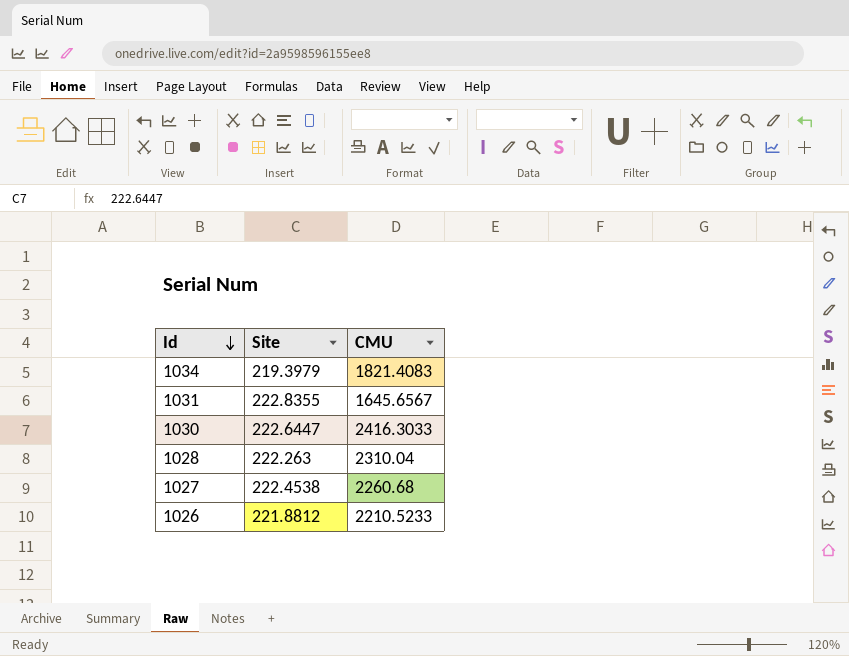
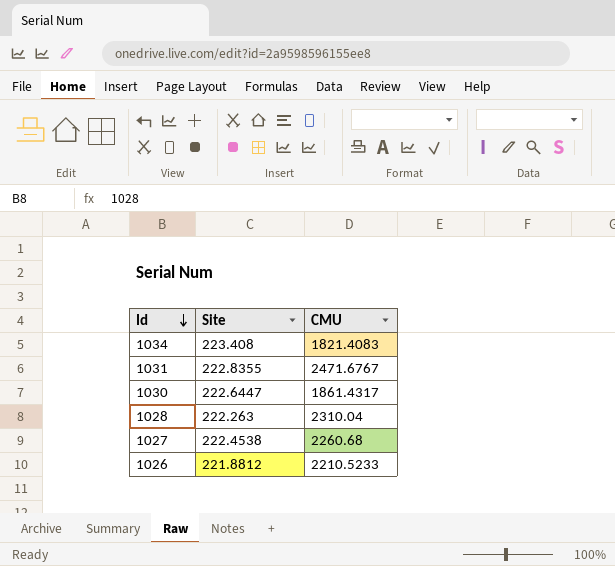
1034 | Site: 219.3979 -> 223.408
1031 | CMU: 1645.6567 -> 2471.6767
1030 | CMU: 2416.3033 -> 1861.4317

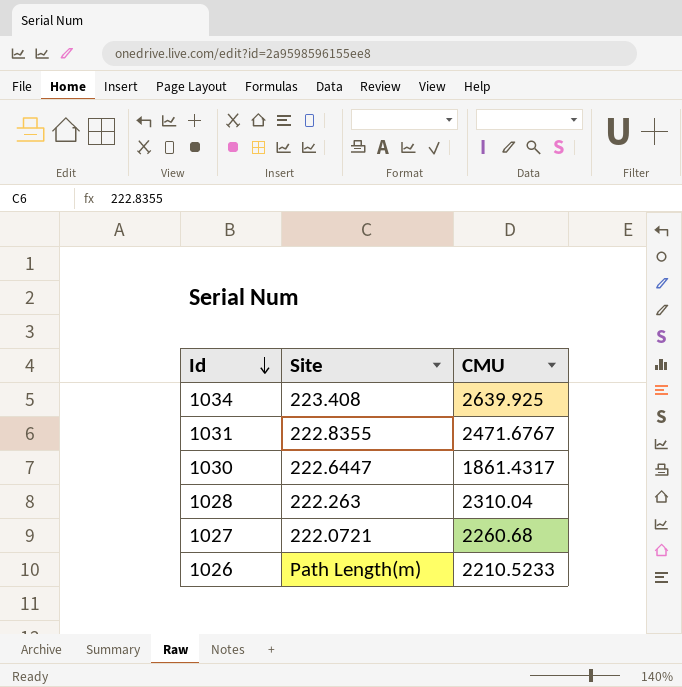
1034 | CMU: 1821.4083 -> 2639.925
1027 | Site: 222.4538 -> 222.0721
1026 | Site: 221.8812 -> Path Length(m)

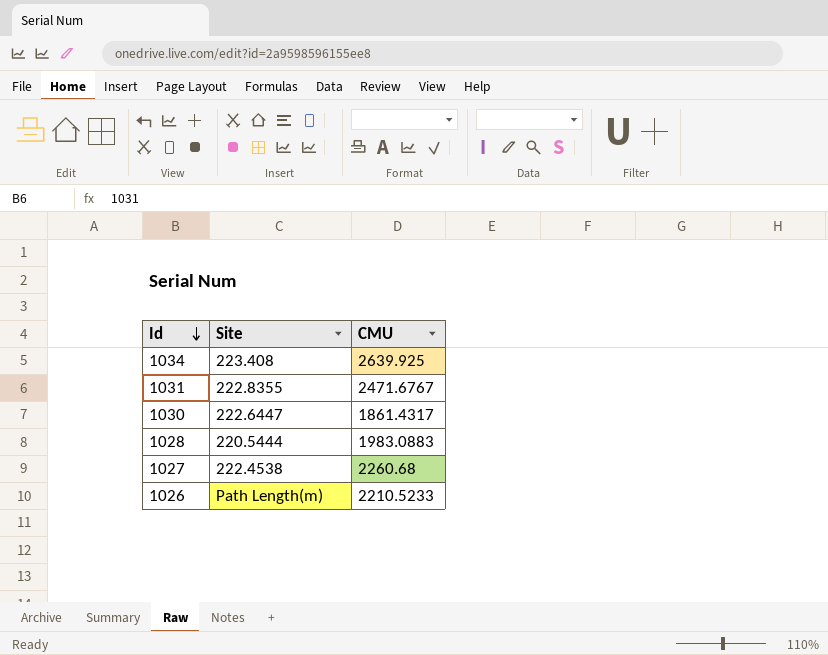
1028 | Site: 222.263 -> 220.5444
1028 | CMU: 2310.04 -> 1983.0883
1027 | Site: 222.0721 -> 222.4538

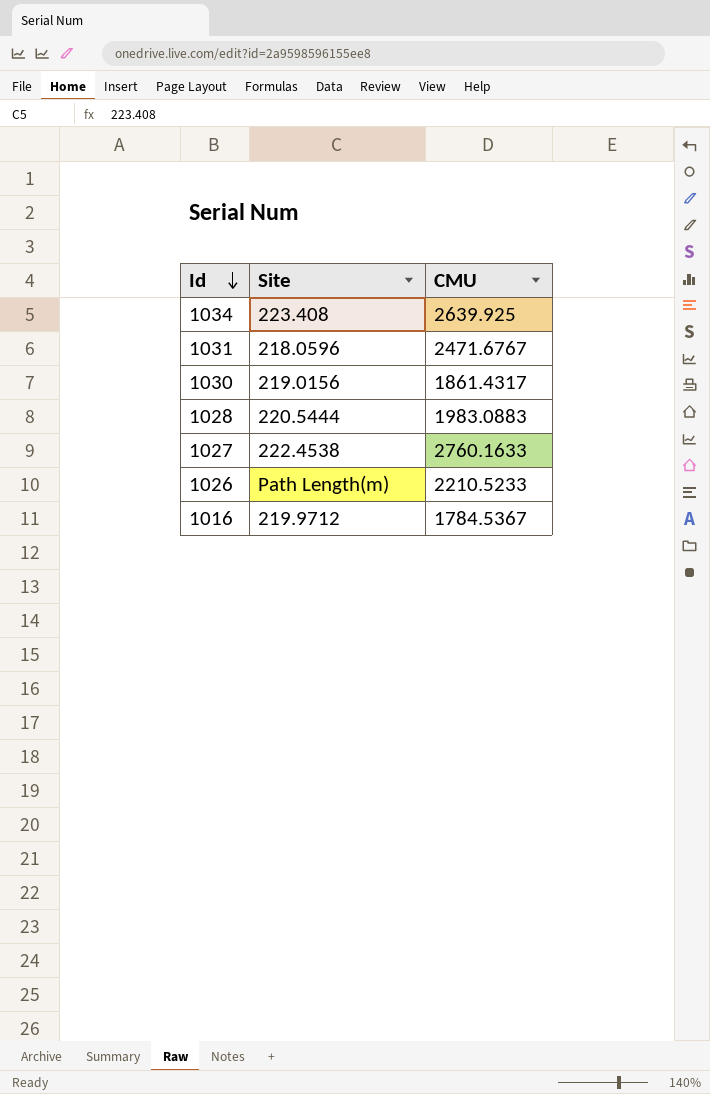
1031 | Site: 222.8355 -> 218.0596
1030 | Site: 222.6447 -> 219.0156
1027 | CMU: 2260.68 -> 2760.1633
row 1016: none -> 219.9712 | 1784.5367

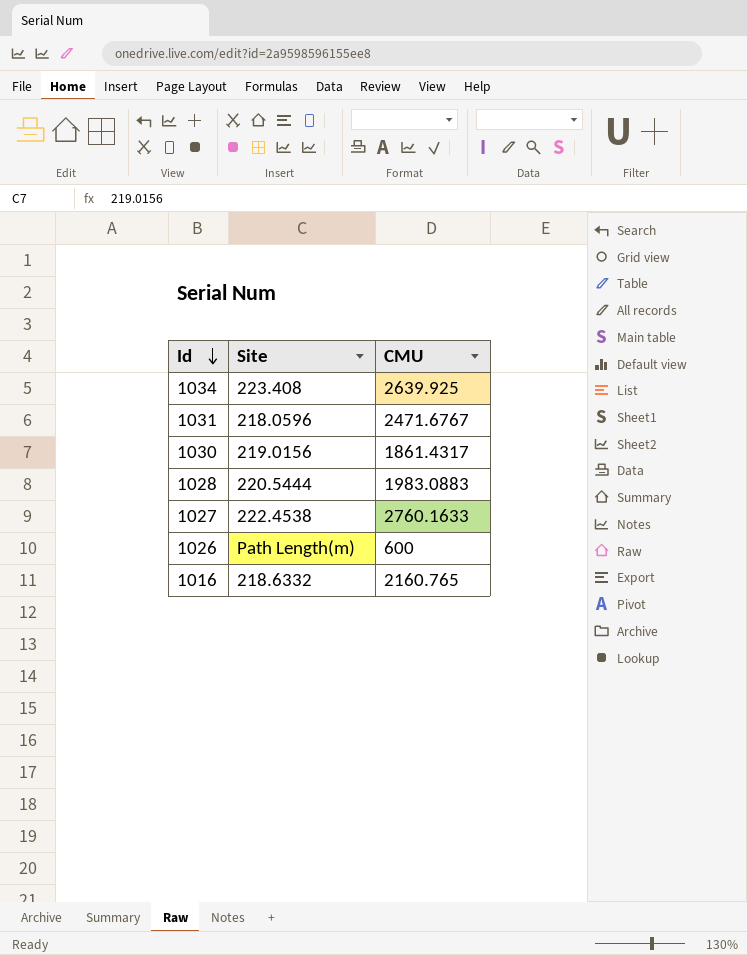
1026 | CMU: 2210.5233 -> 600
1016 | Site: 219.9712 -> 218.6332
1016 | CMU: 1784.5367 -> 2160.765

